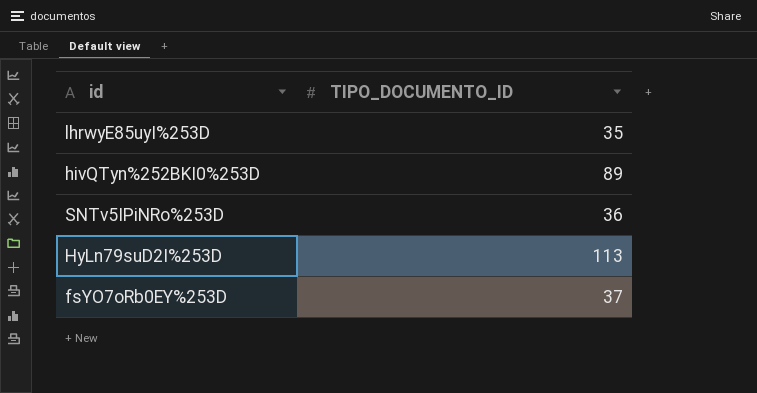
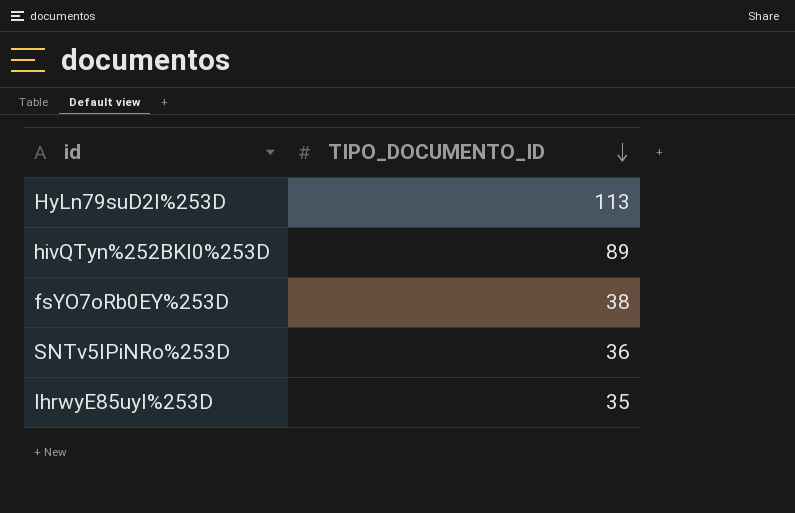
row order: none -> TIPO_DOCUMENTO_ID descending
fsYO7oRb0EY%253D | TIPO_DOCUMENTO_ID: 37 -> 38

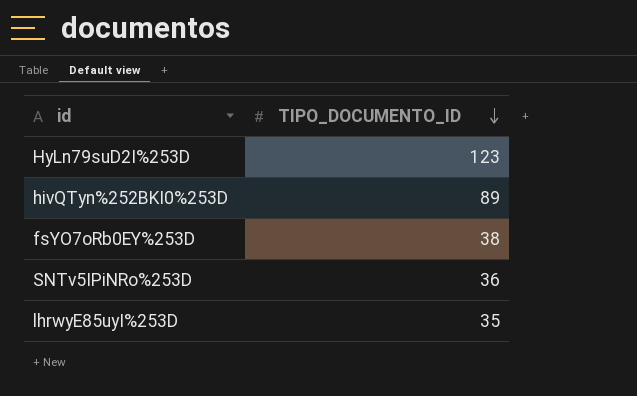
HyLn79suD2I%253D | TIPO_DOCUMENTO_ID: 113 -> 123

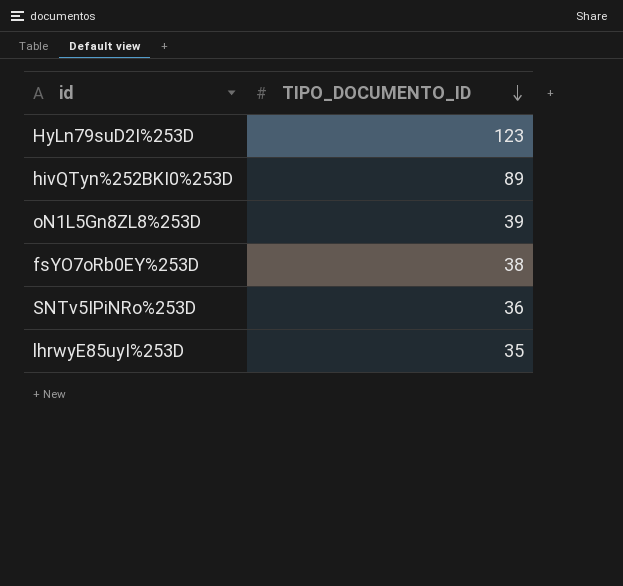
row oN1L5Gn8ZL8%253D: none -> 39

